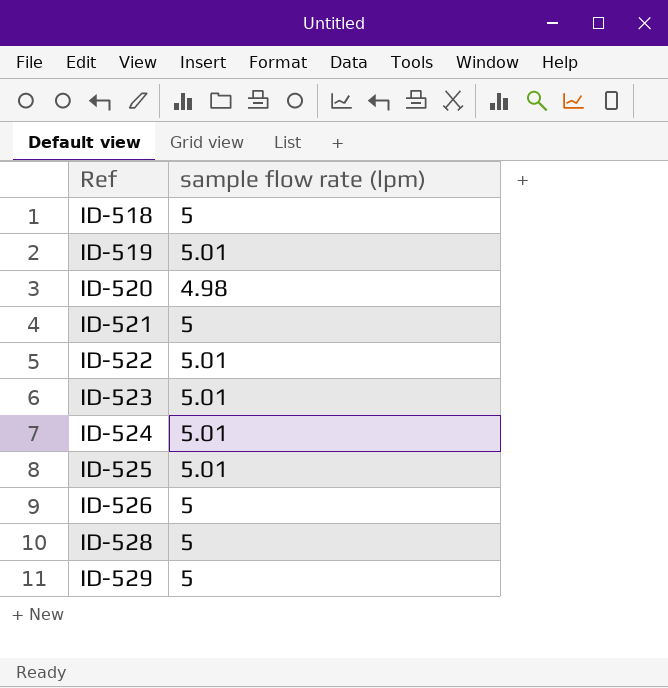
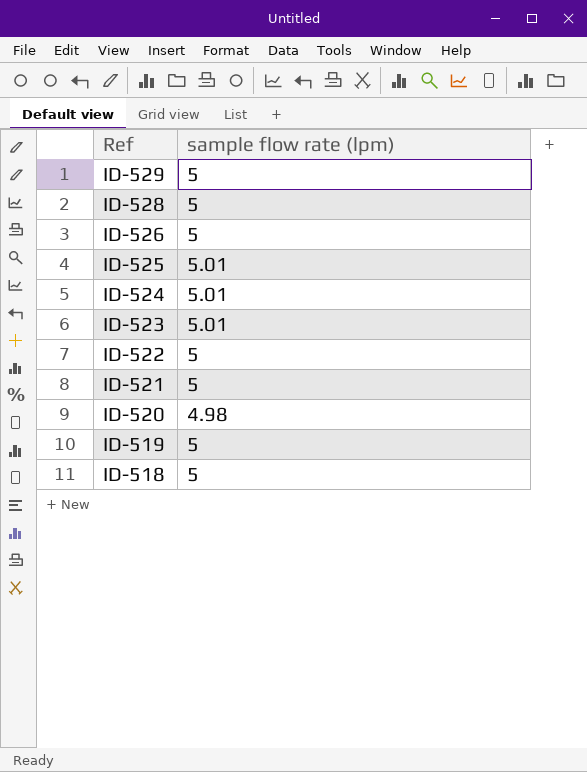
row order: Ref ascending -> Ref descending
ID-522 | sample flow rate (lpm): 5.01 -> 5
ID-519 | sample flow rate (lpm): 5.01 -> 5

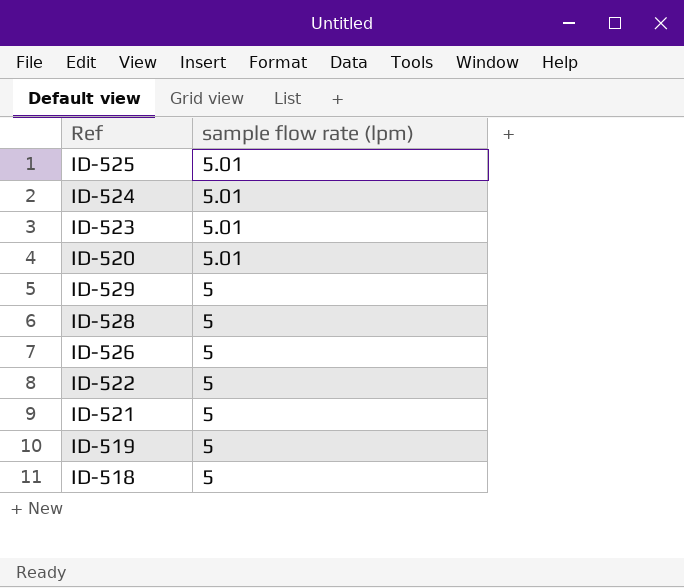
row order: Ref descending -> sample flow rate (lpm) descending
ID-520 | sample flow rate (lpm): 4.98 -> 5.01

